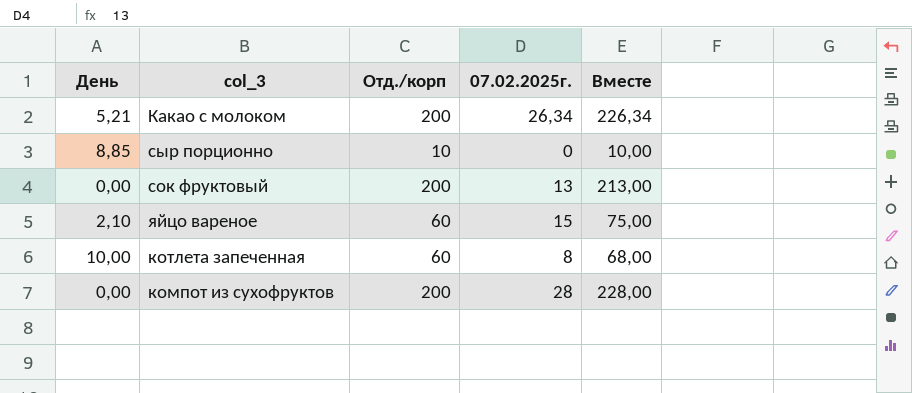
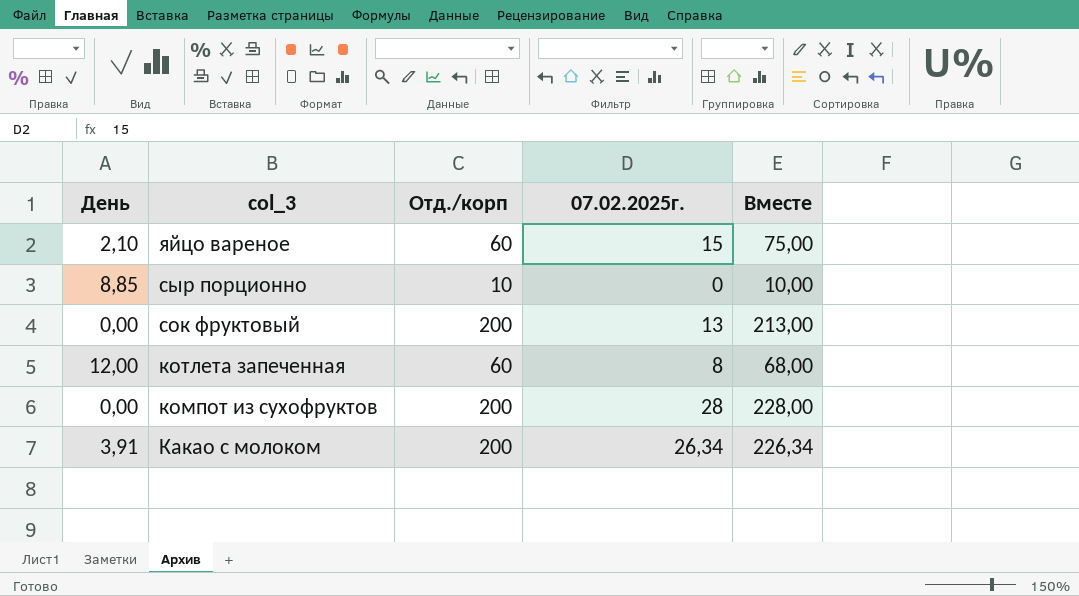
row order: none -> col_3 descending
котлета запеченная | День: 10,00 -> 12,00
Какао с молоком | День: 5,21 -> 3,91

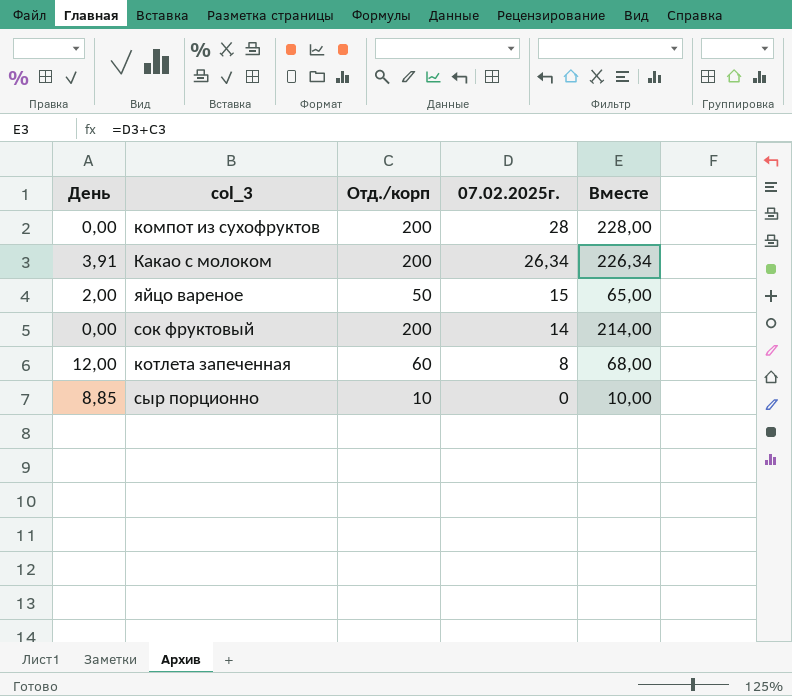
row order: col_3 descending -> 07.02.2025г. descending
яйцо вареное | День: 2,10 -> 2,00
яйцо вареное | Отд./корп: 60 -> 50
яйцо вареное | Вместе: 75,00 -> 65,00
сок фруктовый | 07.02.2025г.: 13 -> 14
сок фруктовый | Вместе: 213,00 -> 214,00

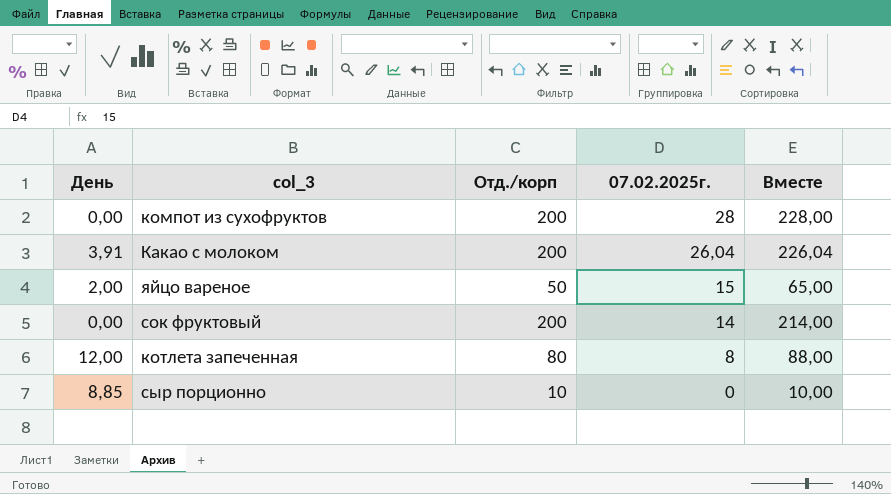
Какао с молоком | 07.02.2025г.: 26,34 -> 26,04
Какао с молоком | Вместе: 226,34 -> 226,04
котлета запеченная | Отд./корп: 60 -> 80
котлета запеченная | Вместе: 68,00 -> 88,00

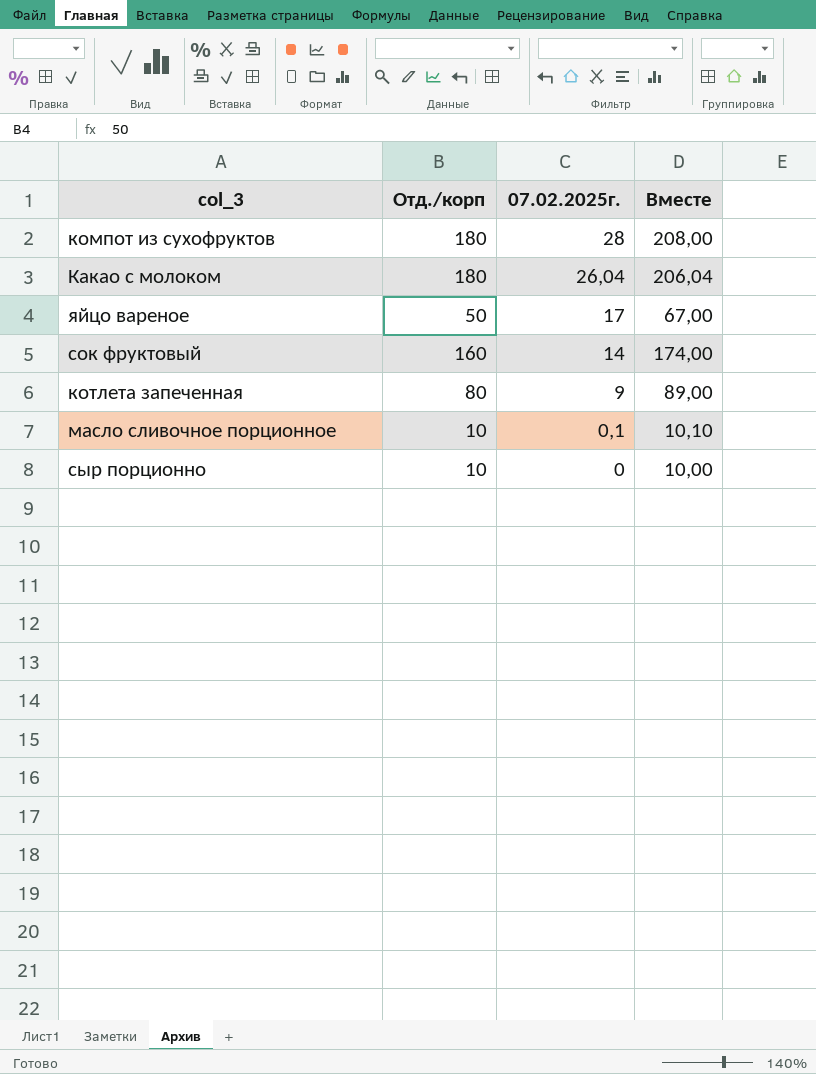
column День | position: 1 -> none
компот из сухофруктов | Отд./корп: 200 -> 180
компот из сухофруктов | Вместе: 228,00 -> 208,00
Какао с молоком | Отд./корп: 200 -> 180
Какао с молоком | Вместе: 226,04 -> 206,04
яйцо вареное | 07.02.2025г.: 15 -> 17
яйцо вареное | Вместе: 65,00 -> 67,00
сок фруктовый | Отд./корп: 200 -> 160
сок фруктовый | Вместе: 214,00 -> 174,00
котлета запеченная | 07.02.2025г.: 8 -> 9
котлета запеченная | Вместе: 88,00 -> 89,00
row масло сливочное порционное: none -> 10 | 0,1 | 10,10

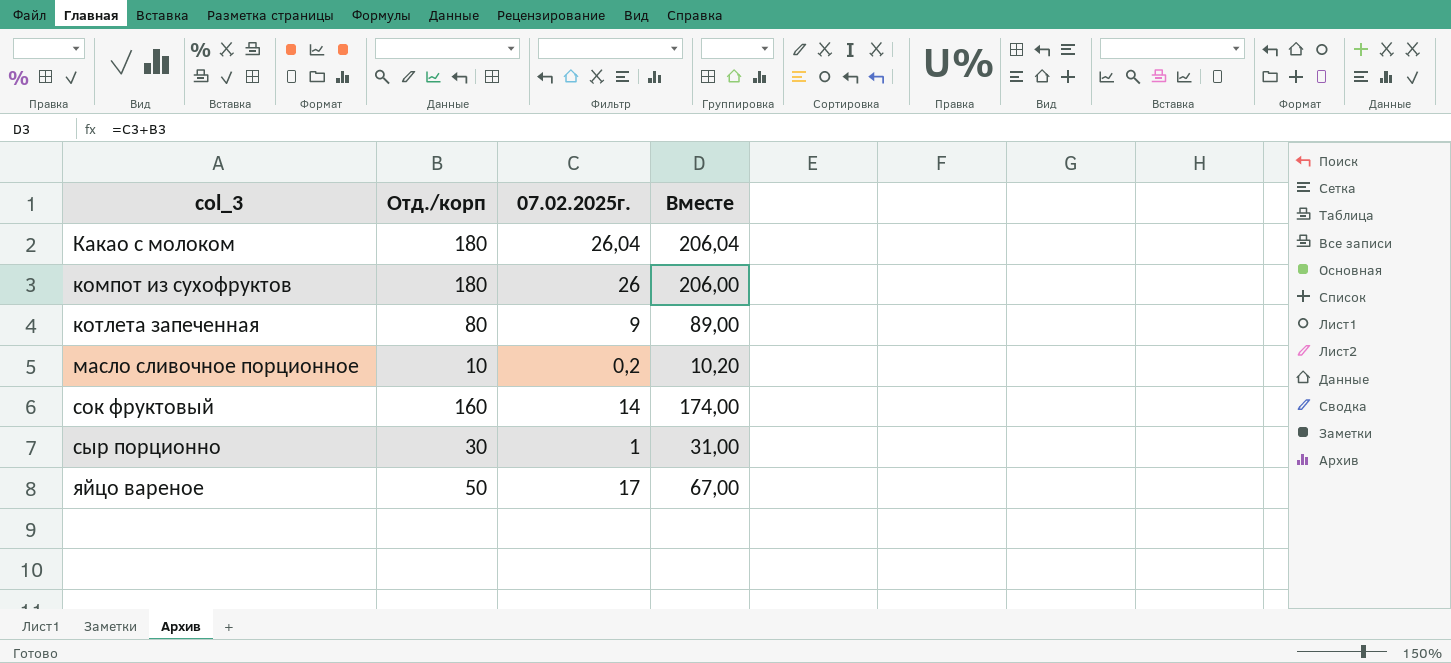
row order: 07.02.2025г. descending -> col_3 ascending
компот из сухофруктов | 07.02.2025г.: 28 -> 26
компот из сухофруктов | Вместе: 208,00 -> 206,00
масло сливочное порционное | 07.02.2025г.: 0,1 -> 0,2
масло сливочное порционное | Вместе: 10,10 -> 10,20
сыр порционно | Отд./корп: 10 -> 30
сыр порционно | 07.02.2025г.: 0 -> 1
сыр порционно | Вместе: 10,00 -> 31,00

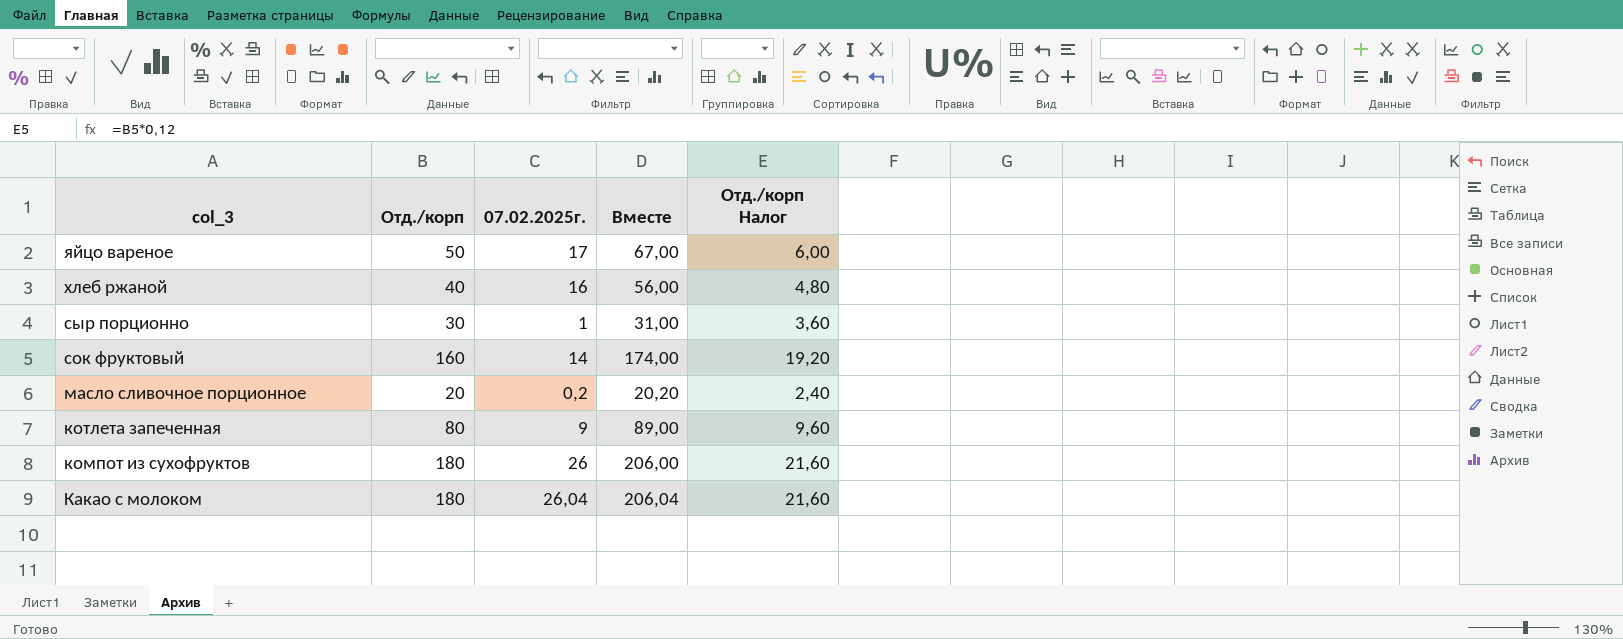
row order: col_3 ascending -> col_3 descending
column Отд./корп Налог | formula: none -> [Отд./корп] * 0,12
row хлеб ржаной: none -> 40 | 16 | 56,00 | 4,80
масло сливочное порционное | Отд./корп: 10 -> 20
масло сливочное порционное | Вместе: 10,20 -> 20,20

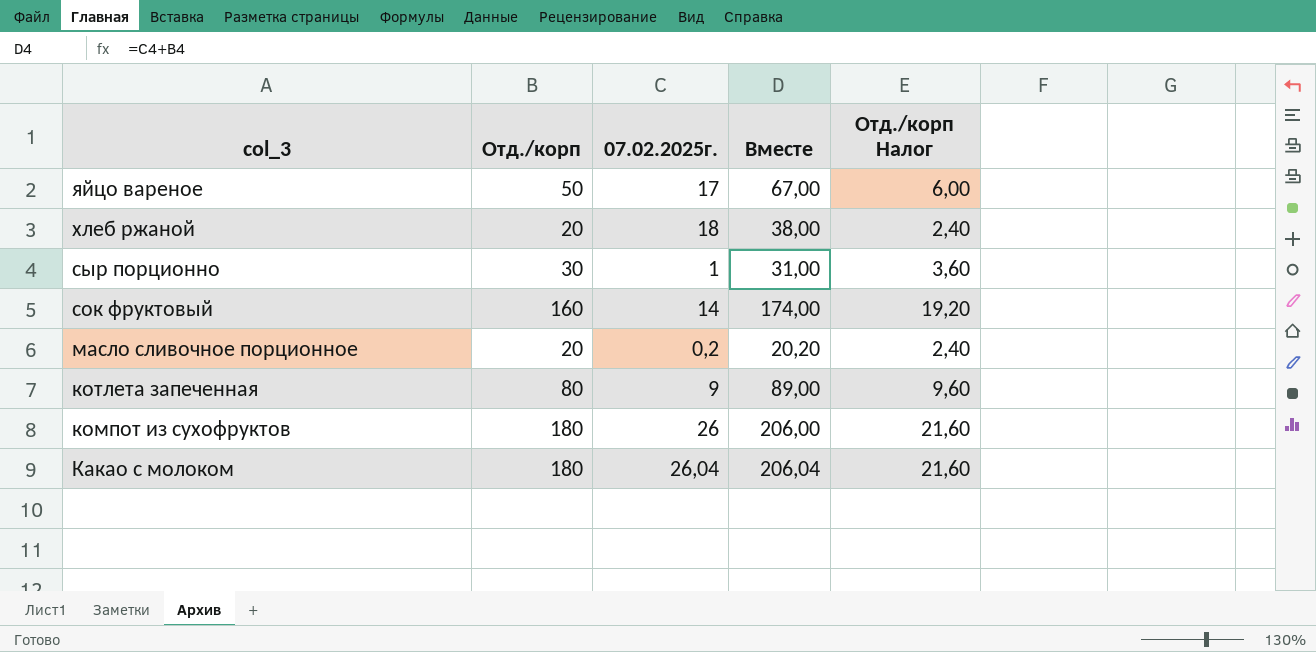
хлеб ржаной | Отд./корп: 40 -> 20
хлеб ржаной | 07.02.2025г.: 16 -> 18
хлеб ржаной | Вместе: 56,00 -> 38,00
хлеб ржаной | Отд./корп Налог: 4,80 -> 2,40

